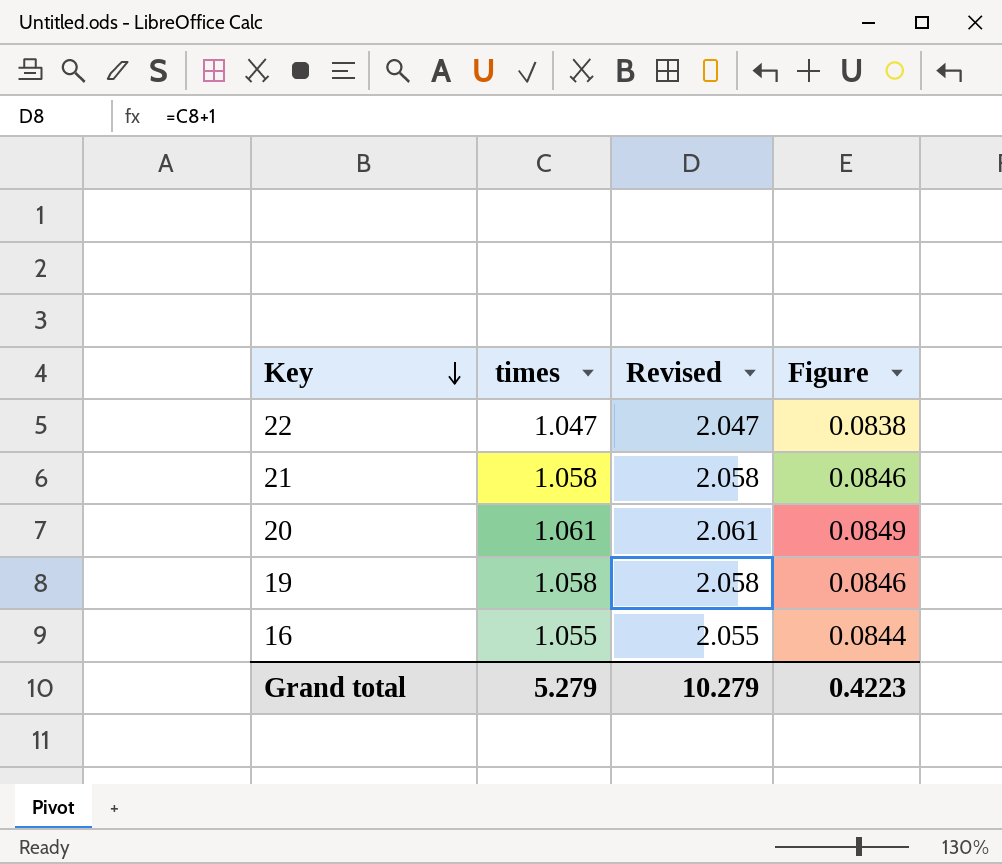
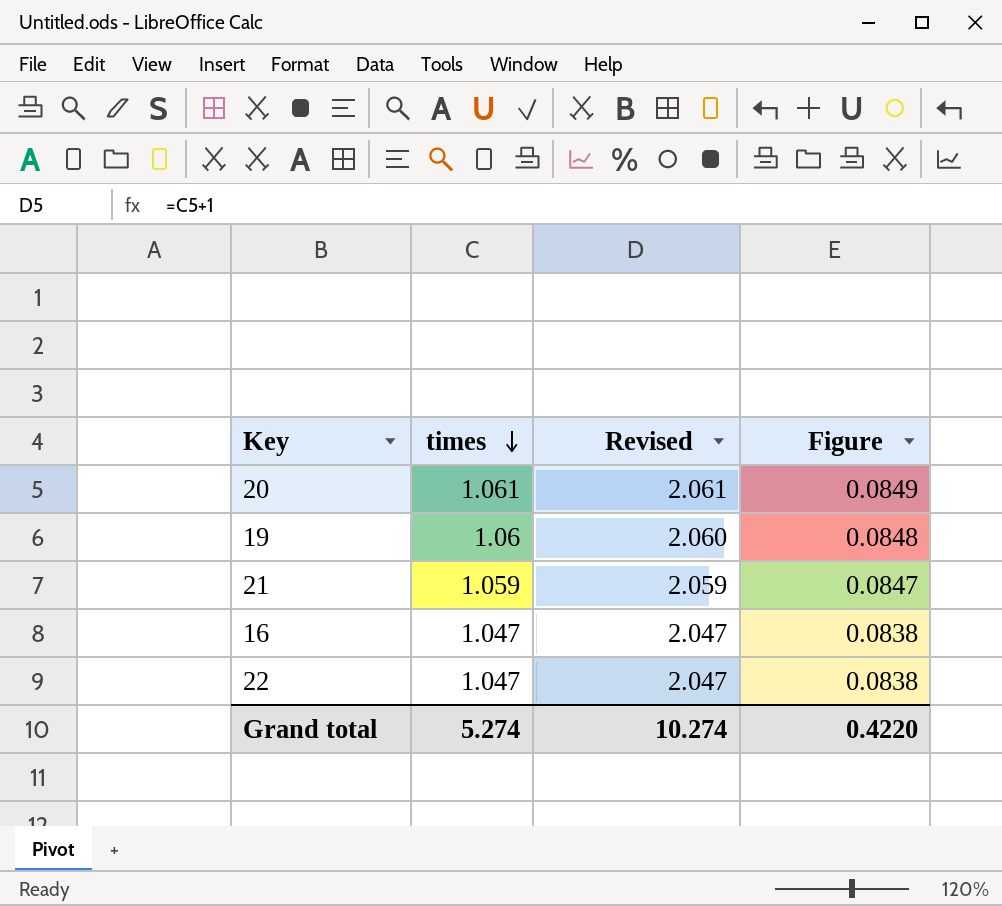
row order: Key descending -> times descending
19 | times: 1.058 -> 1.06
19 | Revised: 2.058 -> 2.060
19 | Figure: 0.0846 -> 0.0848
21 | times: 1.058 -> 1.059
21 | Revised: 2.058 -> 2.059
21 | Figure: 0.0846 -> 0.0847
16 | times: 1.055 -> 1.047
16 | Revised: 2.055 -> 2.047
16 | Figure: 0.0844 -> 0.0838
Grand total | times: 5.279 -> 5.274
Grand total | Revised: 10.279 -> 10.274
Grand total | Figure: 0.4223 -> 0.4220

